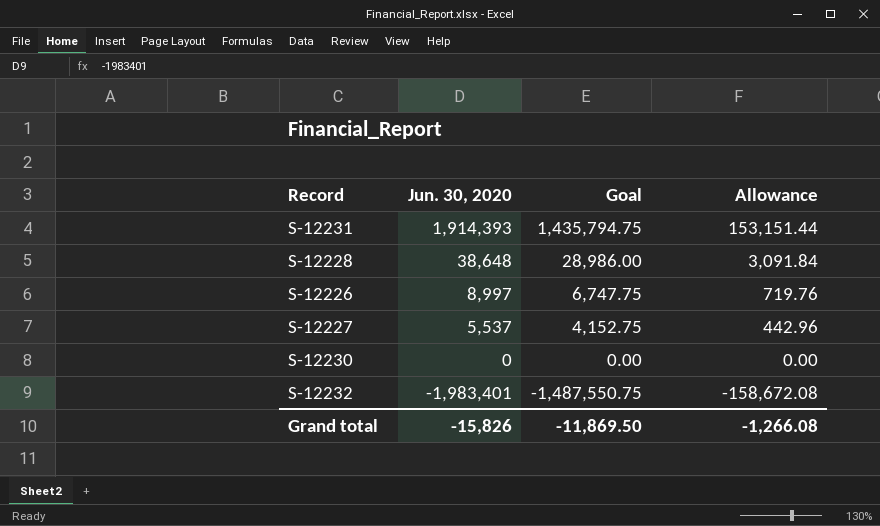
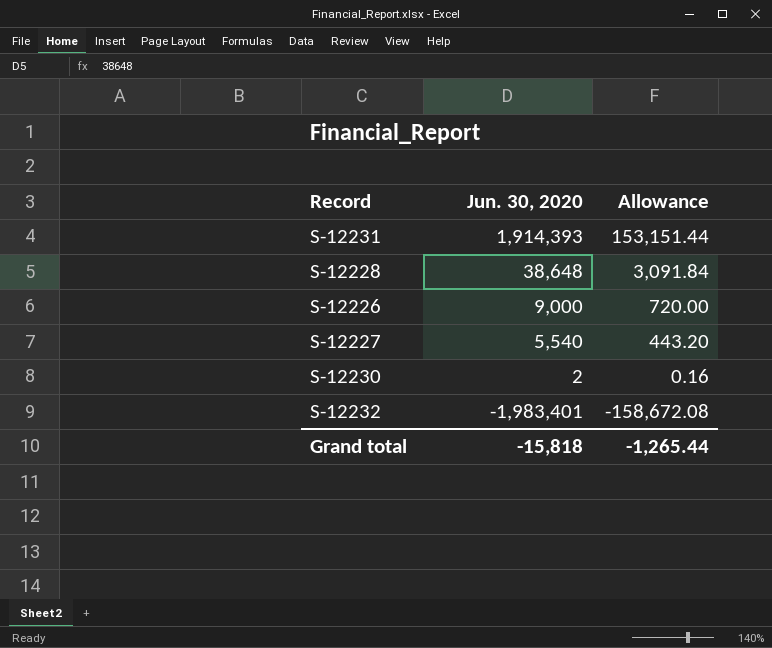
column Goal | formula: [Jun. 30, 2020] * 0.75 -> none
S-12226 | Jun. 30, 2020: 8,997 -> 9,000
S-12226 | Allowance: 719.76 -> 720.00
S-12227 | Jun. 30, 2020: 5,537 -> 5,540
S-12227 | Allowance: 442.96 -> 443.20
S-12230 | Jun. 30, 2020: 0 -> 2
S-12230 | Allowance: 0.00 -> 0.16
Grand total | Jun. 30, 2020: -15,826 -> -15,818
Grand total | Allowance: -1,266.08 -> -1,265.44

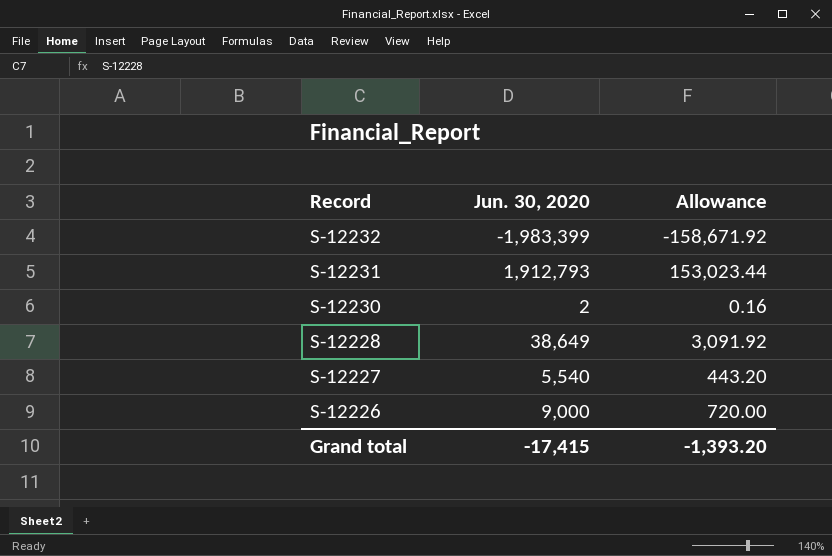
row order: Jun. 30, 2020 descending -> Record descending
S-12232 | Jun. 30, 2020: -1,983,401 -> -1,983,399
S-12232 | Allowance: -158,672.08 -> -158,671.92
S-12231 | Jun. 30, 2020: 1,914,393 -> 1,912,793
S-12231 | Allowance: 153,151.44 -> 153,023.44
S-12228 | Jun. 30, 2020: 38,648 -> 38,649
S-12228 | Allowance: 3,091.84 -> 3,091.92
Grand total | Jun. 30, 2020: -15,818 -> -17,415
Grand total | Allowance: -1,265.44 -> -1,393.20

